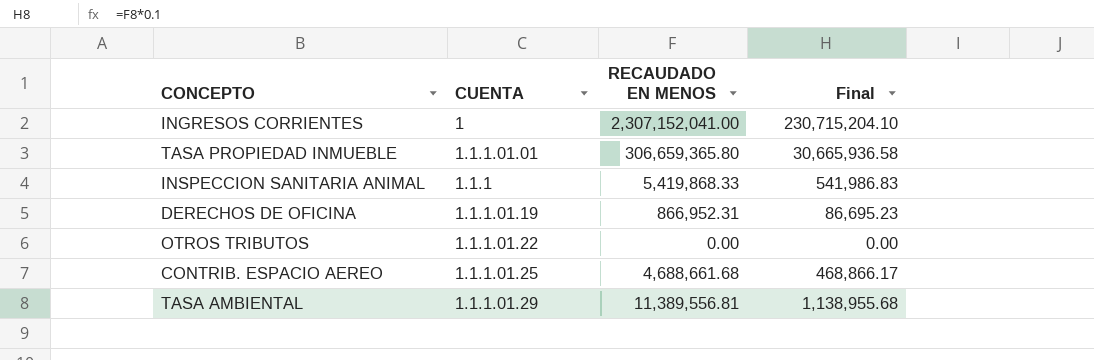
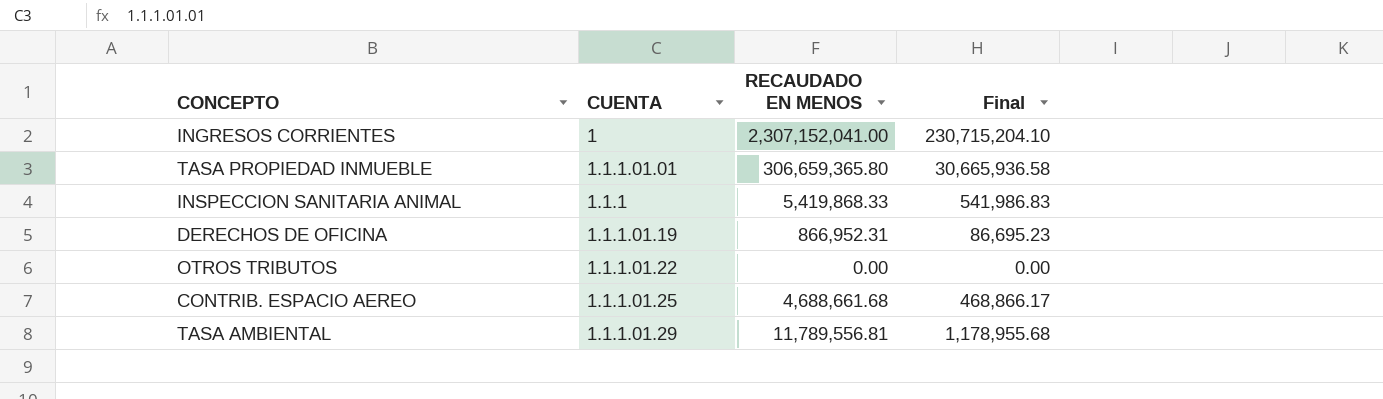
TASA AMBIENTAL | RECAUDADO EN MENOS: 11,389,556.81 -> 11,789,556.81
TASA AMBIENTAL | Final: 1,138,955.68 -> 1,178,955.68

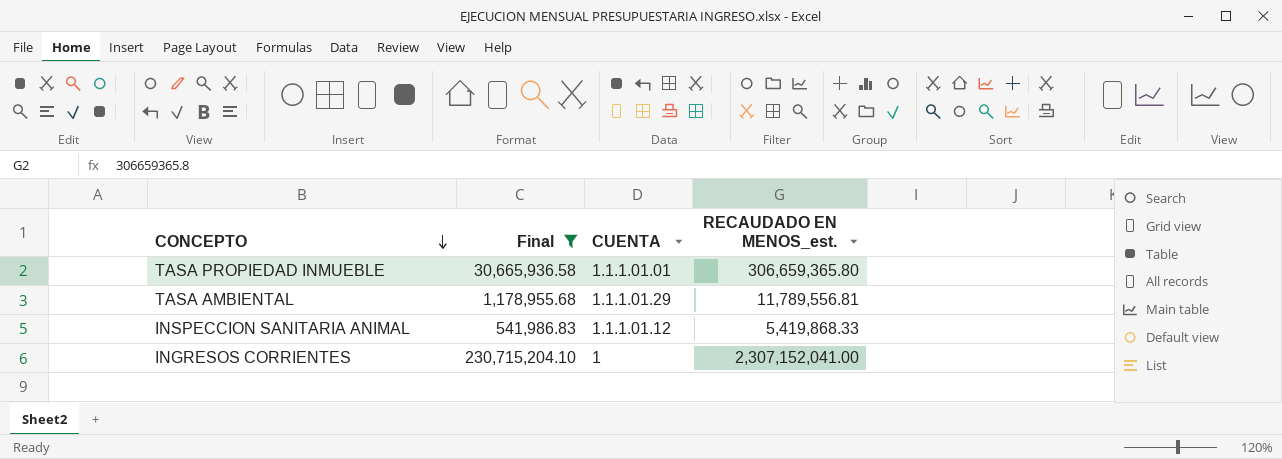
filter: none -> Final >= 541,986.83
row order: none -> CONCEPTO descending
column Final | position: 4 -> 2
column name: RECAUDADO EN MENOS -> RECAUDADO EN MENOS_est.
INSPECCION SANITARIA ANIMAL | CUENTA: 1.1.1 -> 1.1.1.01.12

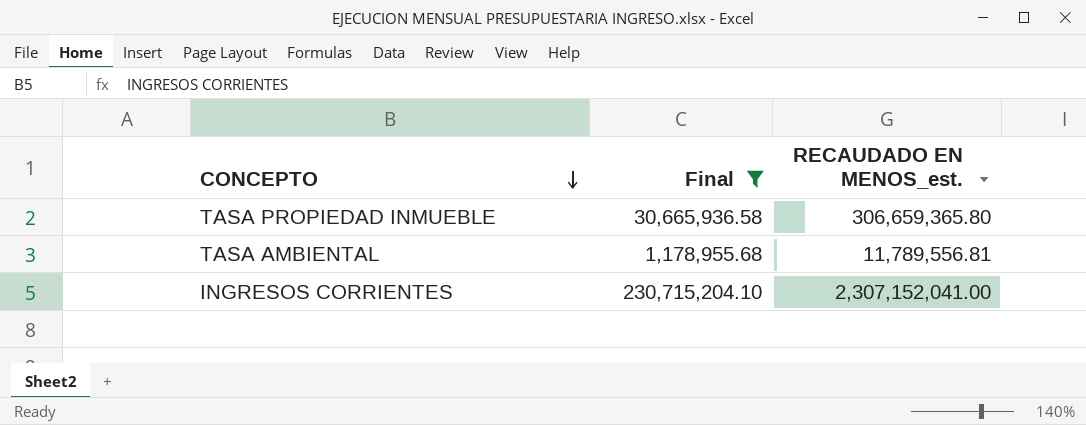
column CUENTA | position: 3 -> none
row INSPECCION SANITARIA ANIMAL: 541,986.83 | 1.1.1.01.12 | 5,419,868.33 -> none

